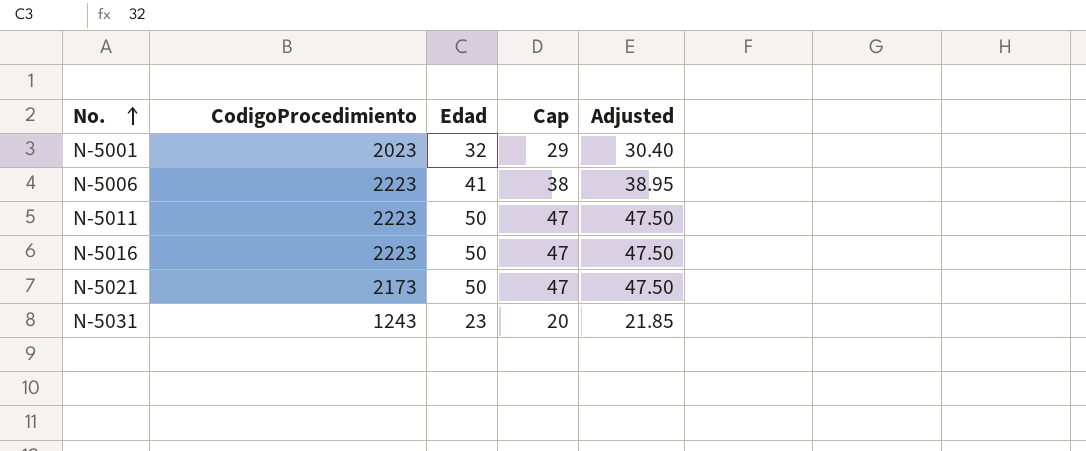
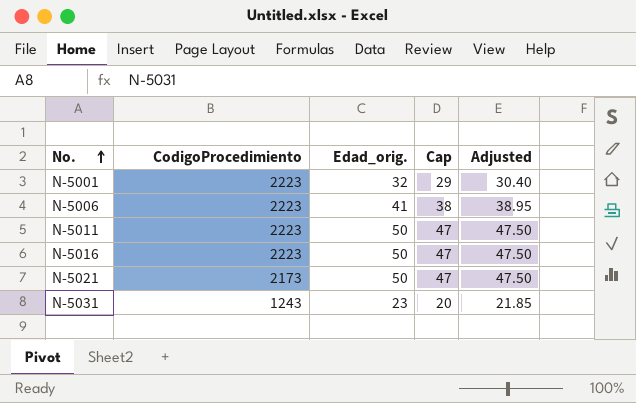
column name: Edad -> Edad_orig.
N-5001 | CodigoProcedimiento: 2023 -> 2223

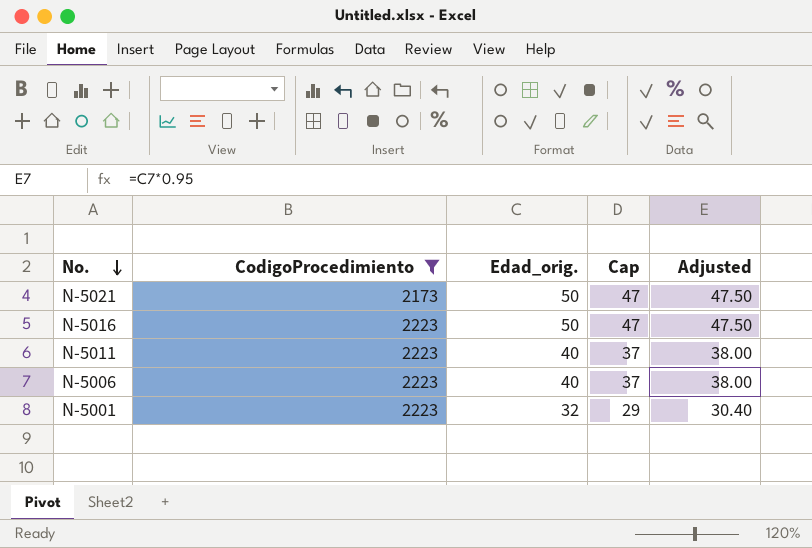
filter: none -> CodigoProcedimiento != 1243
row order: No. ascending -> No. descending
N-5011 | Edad_orig.: 50 -> 40
N-5011 | Cap: 47 -> 37
N-5011 | Adjusted: 47.50 -> 38.00
N-5006 | Edad_orig.: 41 -> 40
N-5006 | Cap: 38 -> 37
N-5006 | Adjusted: 38.95 -> 38.00

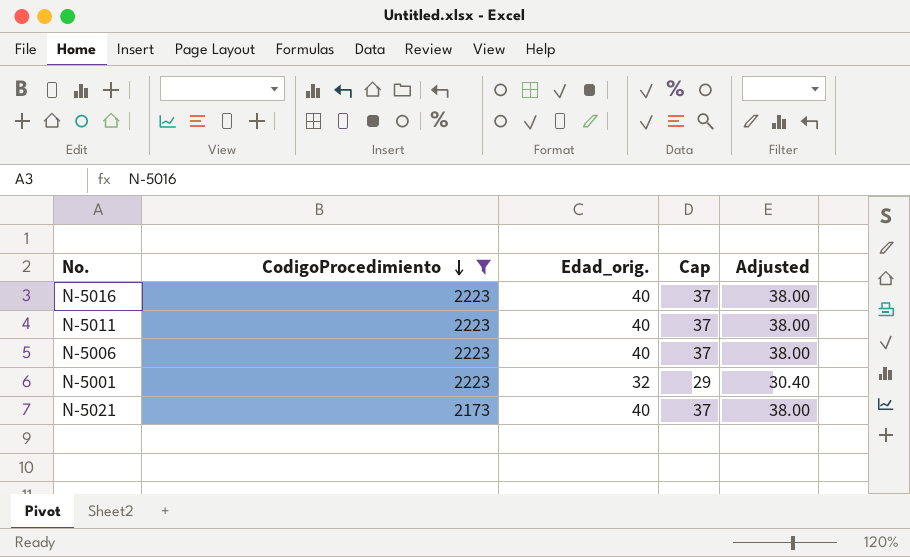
row order: No. descending -> CodigoProcedimiento descending
N-5016 | Edad_orig.: 50 -> 40
N-5016 | Cap: 47 -> 37
N-5016 | Adjusted: 47.50 -> 38.00
N-5021 | Edad_orig.: 50 -> 40
N-5021 | Cap: 47 -> 37
N-5021 | Adjusted: 47.50 -> 38.00

